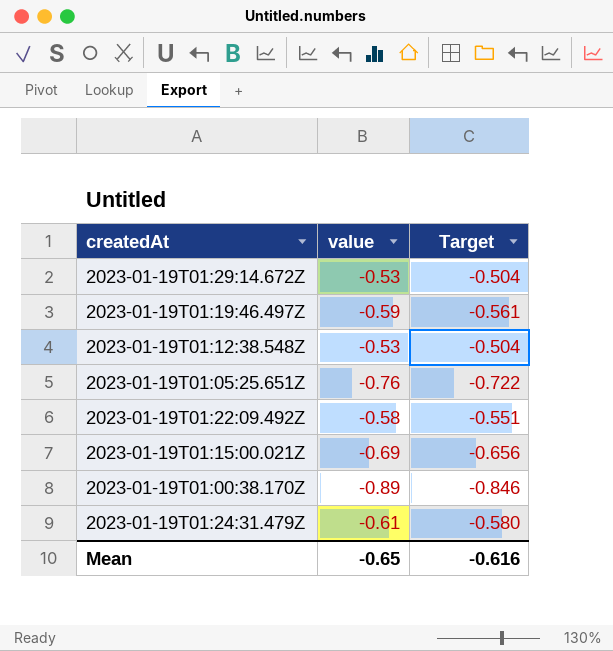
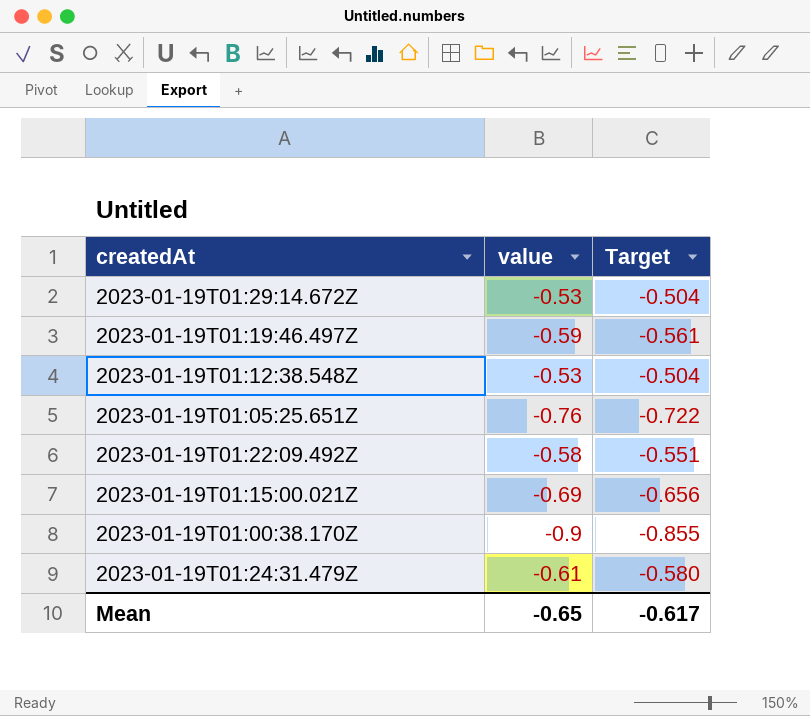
2023-01-19T01:00:38.170Z | value: -0.89 -> -0.9
2023-01-19T01:00:38.170Z | Target: -0.846 -> -0.855
Mean | Target: -0.616 -> -0.617

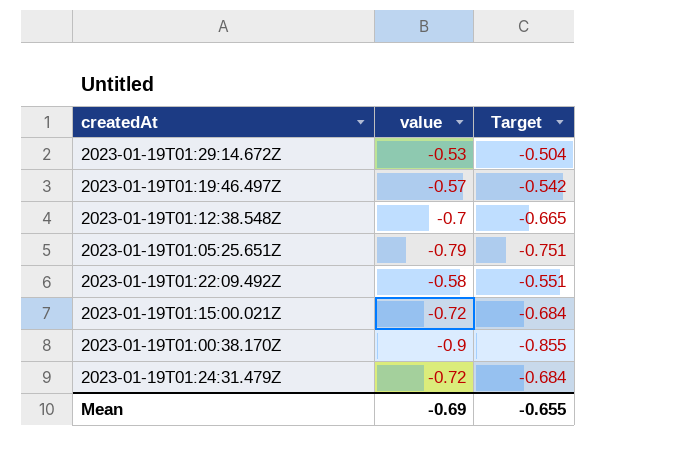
2023-01-19T01:19:46.497Z | value: -0.59 -> -0.57
2023-01-19T01:19:46.497Z | Target: -0.561 -> -0.542
2023-01-19T01:12:38.548Z | value: -0.53 -> -0.7
2023-01-19T01:12:38.548Z | Target: -0.504 -> -0.665
2023-01-19T01:05:25.651Z | value: -0.76 -> -0.79
2023-01-19T01:05:25.651Z | Target: -0.722 -> -0.751
2023-01-19T01:15:00.021Z | value: -0.69 -> -0.72
2023-01-19T01:15:00.021Z | Target: -0.656 -> -0.684
2023-01-19T01:24:31.479Z | value: -0.61 -> -0.72
2023-01-19T01:24:31.479Z | Target: -0.580 -> -0.684
Mean | value: -0.65 -> -0.69
Mean | Target: -0.617 -> -0.655

